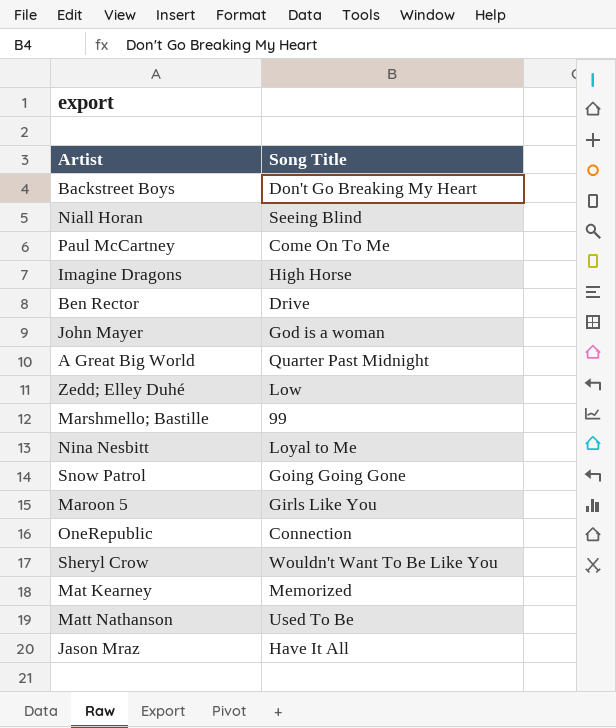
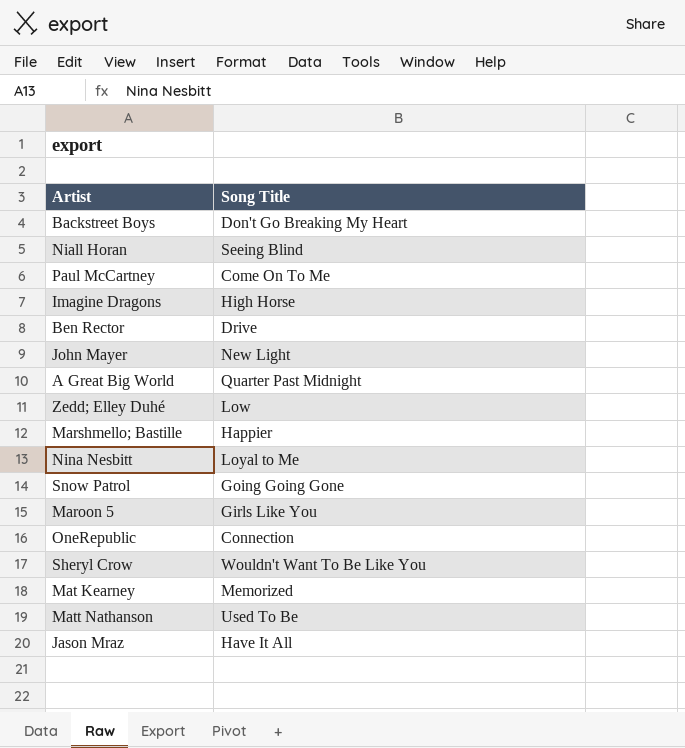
John Mayer | Song Title: God is a woman -> New Light
Marshmello; Bastille | Song Title: 99 -> Happier

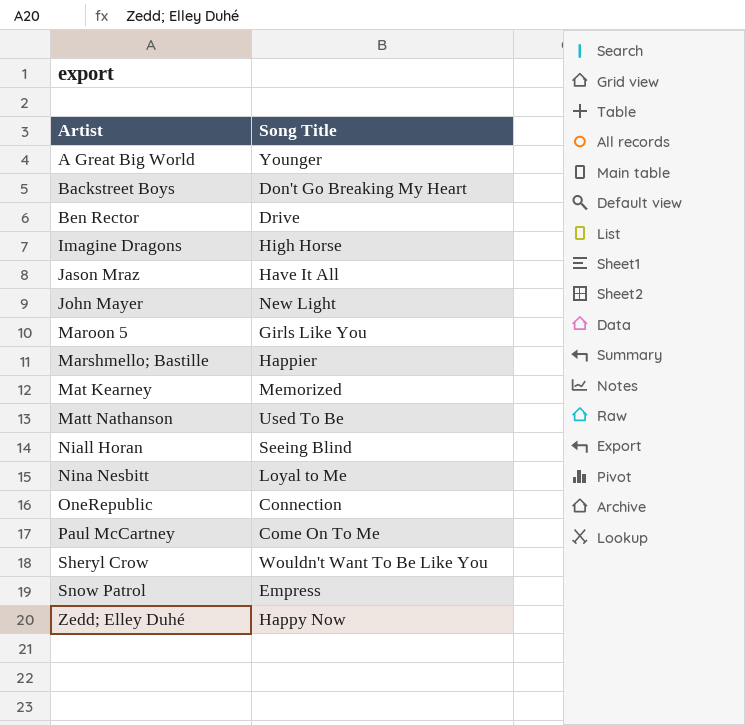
row order: none -> Artist ascending
A Great Big World | Song Title: Quarter Past Midnight -> Younger
Snow Patrol | Song Title: Going Going Gone -> Empress
Zedd; Elley Duhé | Song Title: Low -> Happy Now

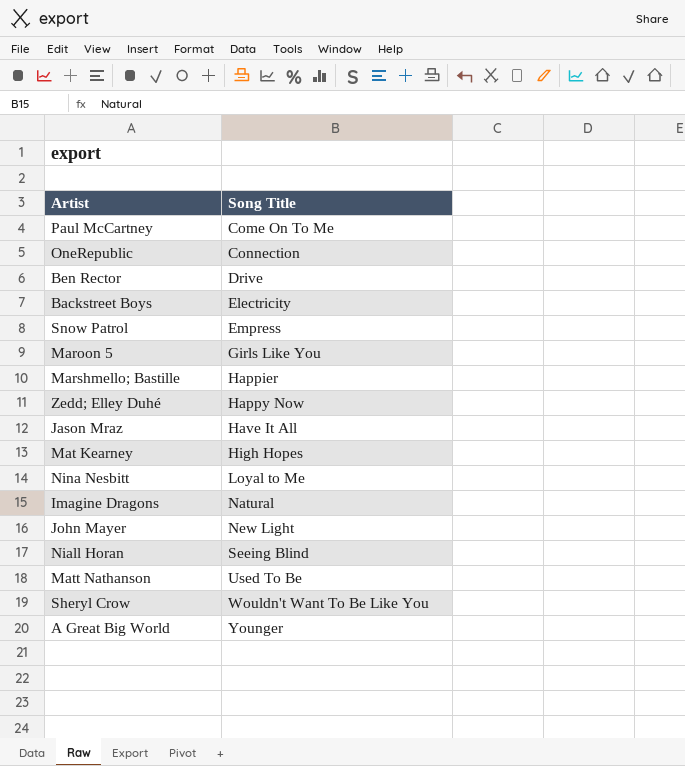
row order: Artist ascending -> Song Title ascending
Backstreet Boys | Song Title: Don't Go Breaking My Heart -> Electricity
Mat Kearney | Song Title: Memorized -> High Hopes
Imagine Dragons | Song Title: High Horse -> Natural

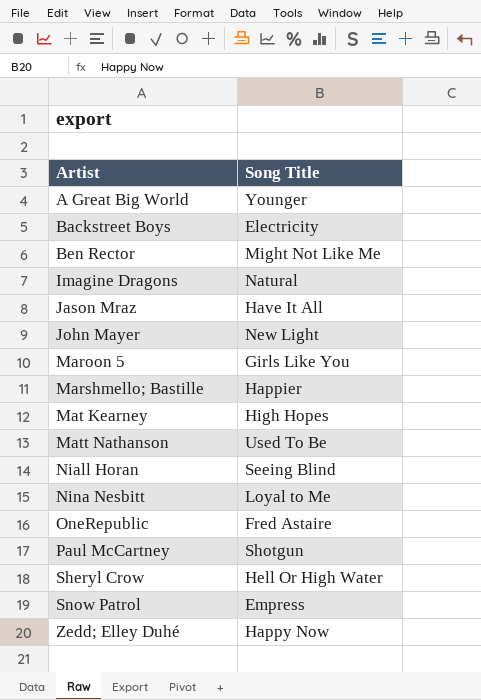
row order: Song Title ascending -> Artist ascending
Ben Rector | Song Title: Drive -> Might Not Like Me
OneRepublic | Song Title: Connection -> Fred Astaire
Paul McCartney | Song Title: Come On To Me -> Shotgun
Sheryl Crow | Song Title: Wouldn't Want To Be Like You -> Hell Or High Water

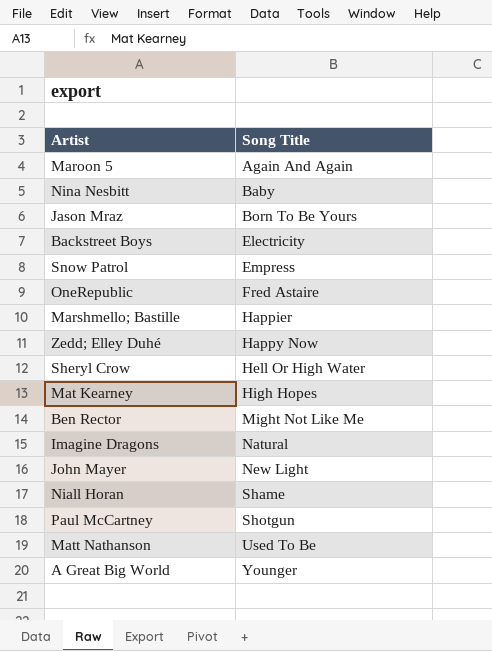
row order: Artist ascending -> Song Title ascending
Maroon 5 | Song Title: Girls Like You -> Again And Again
Nina Nesbitt | Song Title: Loyal to Me -> Baby
Jason Mraz | Song Title: Have It All -> Born To Be Yours
Niall Horan | Song Title: Seeing Blind -> Shame

